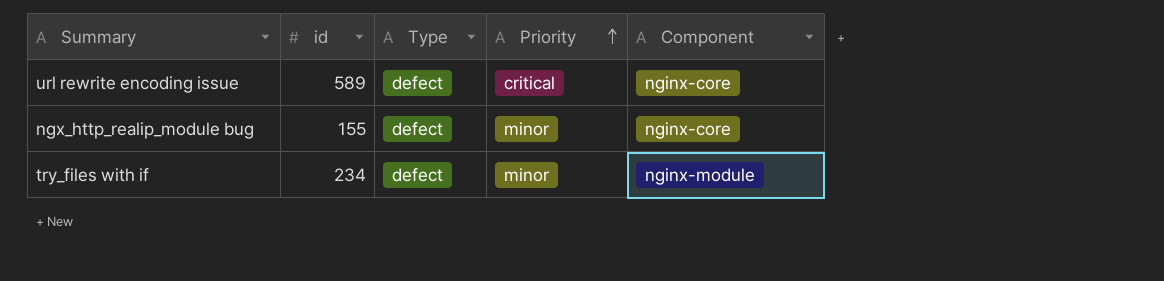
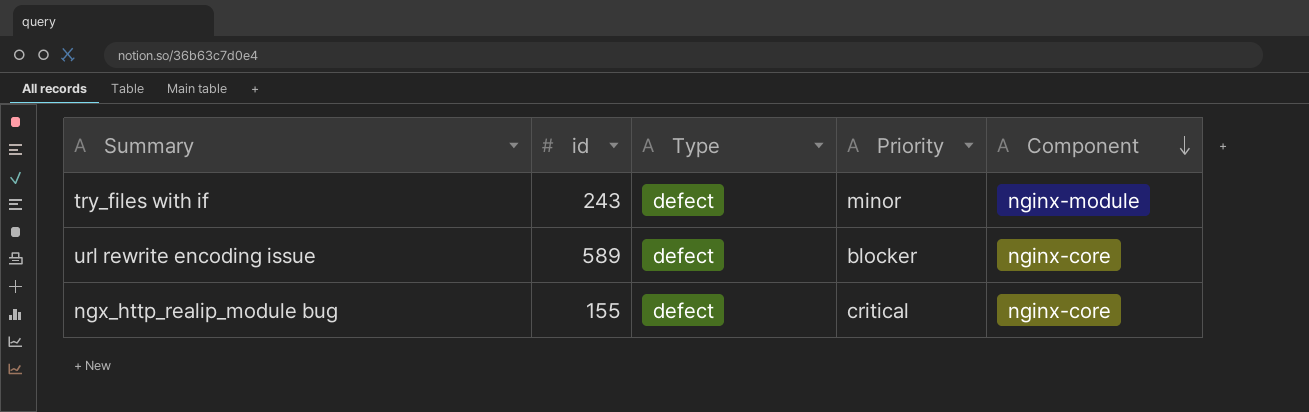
row order: Priority ascending -> Component descending
try_files with if | id: 234 -> 243
url rewrite encoding issue | Priority: critical -> blocker
ngx_http_realip_module bug | Priority: minor -> critical

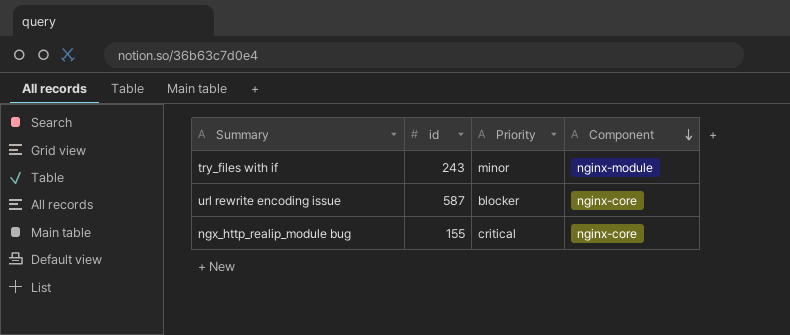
column Type | position: 3 -> none
url rewrite encoding issue | id: 589 -> 587

